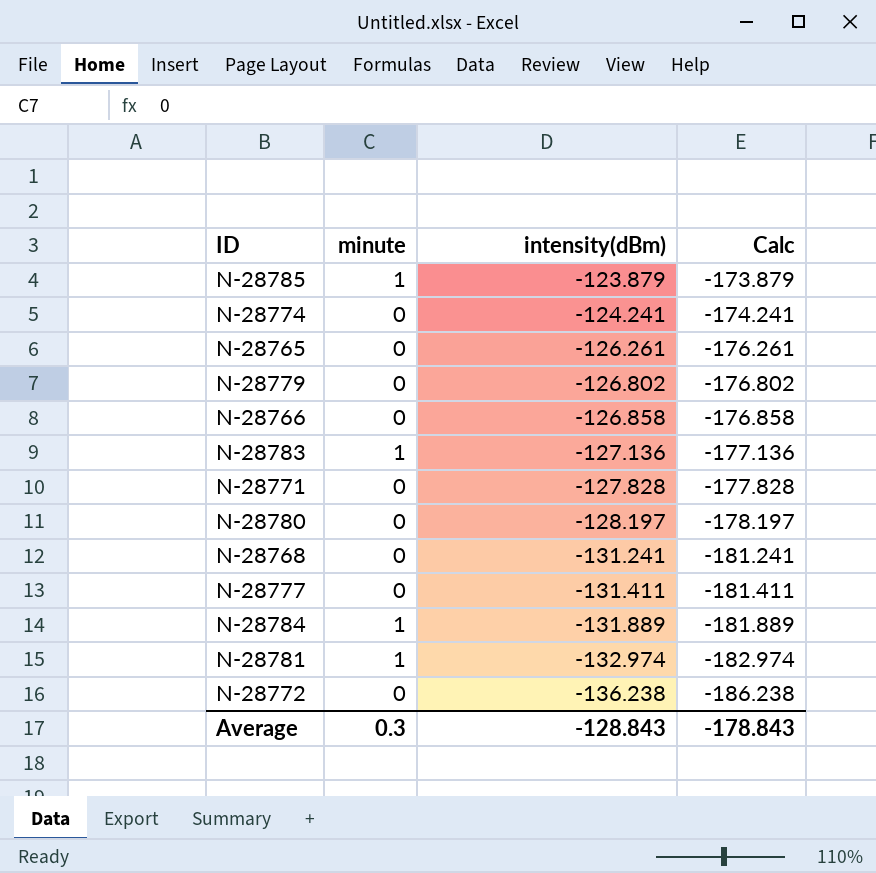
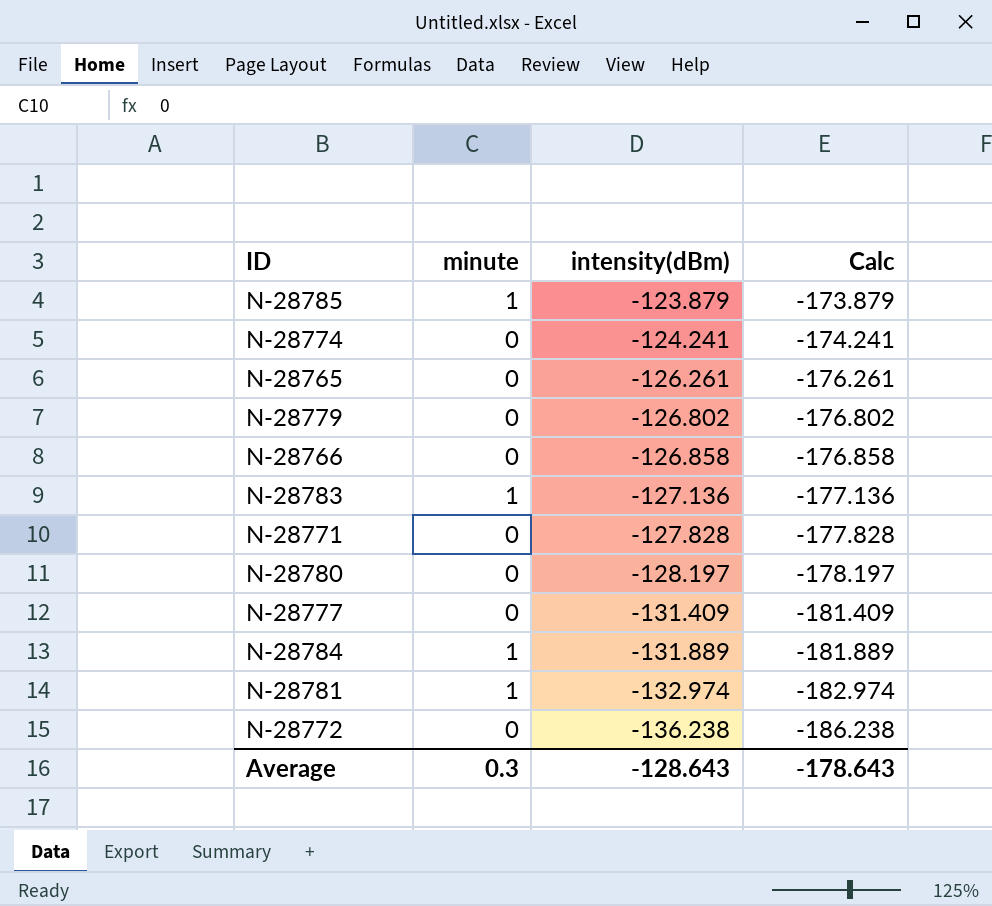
row N-28768: 0 | -131.241 | -181.241 -> none
N-28777 | intensity(dBm): -131.411 -> -131.409
N-28777 | Calc: -181.411 -> -181.409
Average | intensity(dBm): -128.843 -> -128.643
Average | Calc: -178.843 -> -178.643

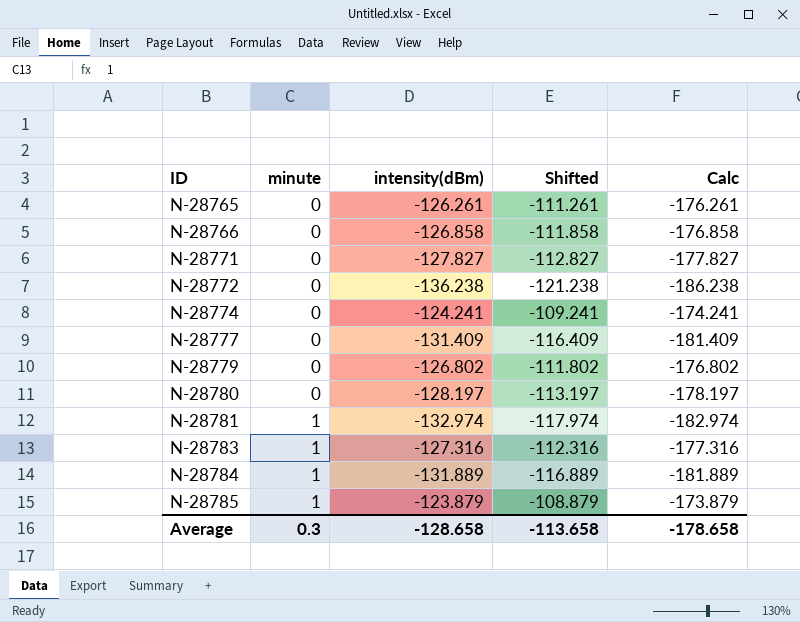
row order: intensity(dBm) descending -> ID ascending
column Shifted | formula: none -> [intensity(dBm)] + 15
N-28771 | intensity(dBm): -127.828 -> -127.827
N-28771 | Calc: -177.828 -> -177.827
N-28783 | intensity(dBm): -127.136 -> -127.316
N-28783 | Calc: -177.136 -> -177.316
Average | intensity(dBm): -128.643 -> -128.658
Average | Calc: -178.643 -> -178.658

